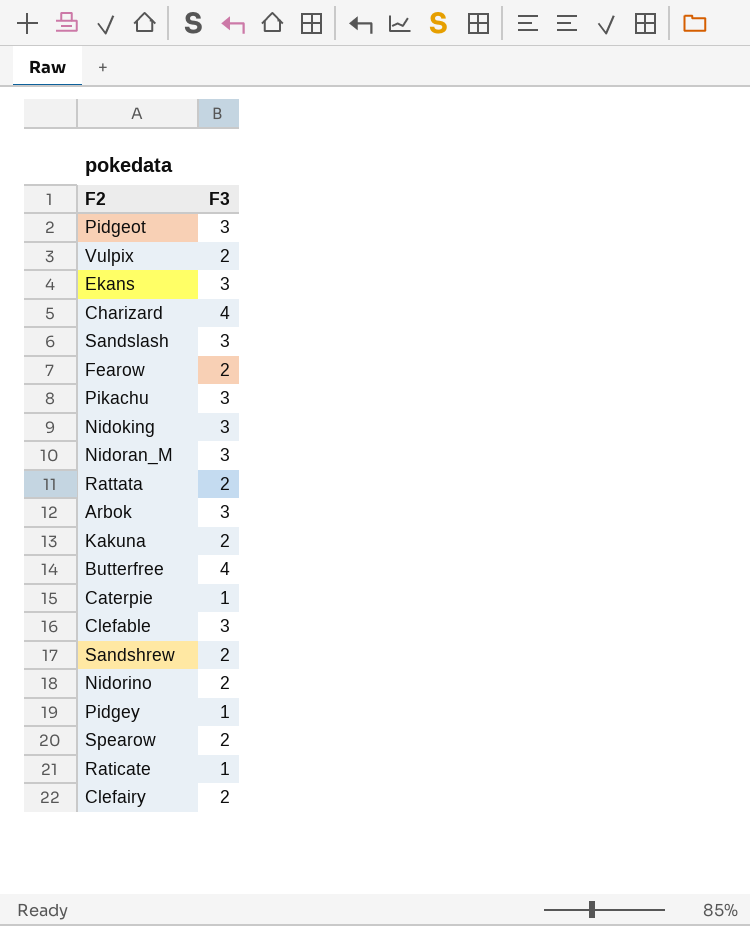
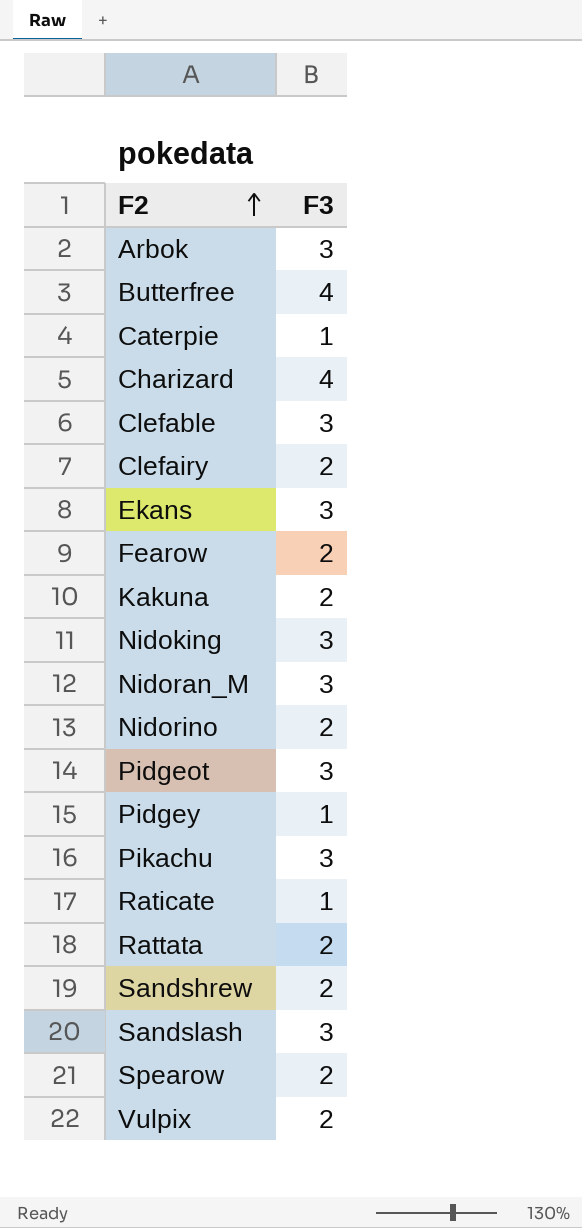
row order: none -> F2 ascending

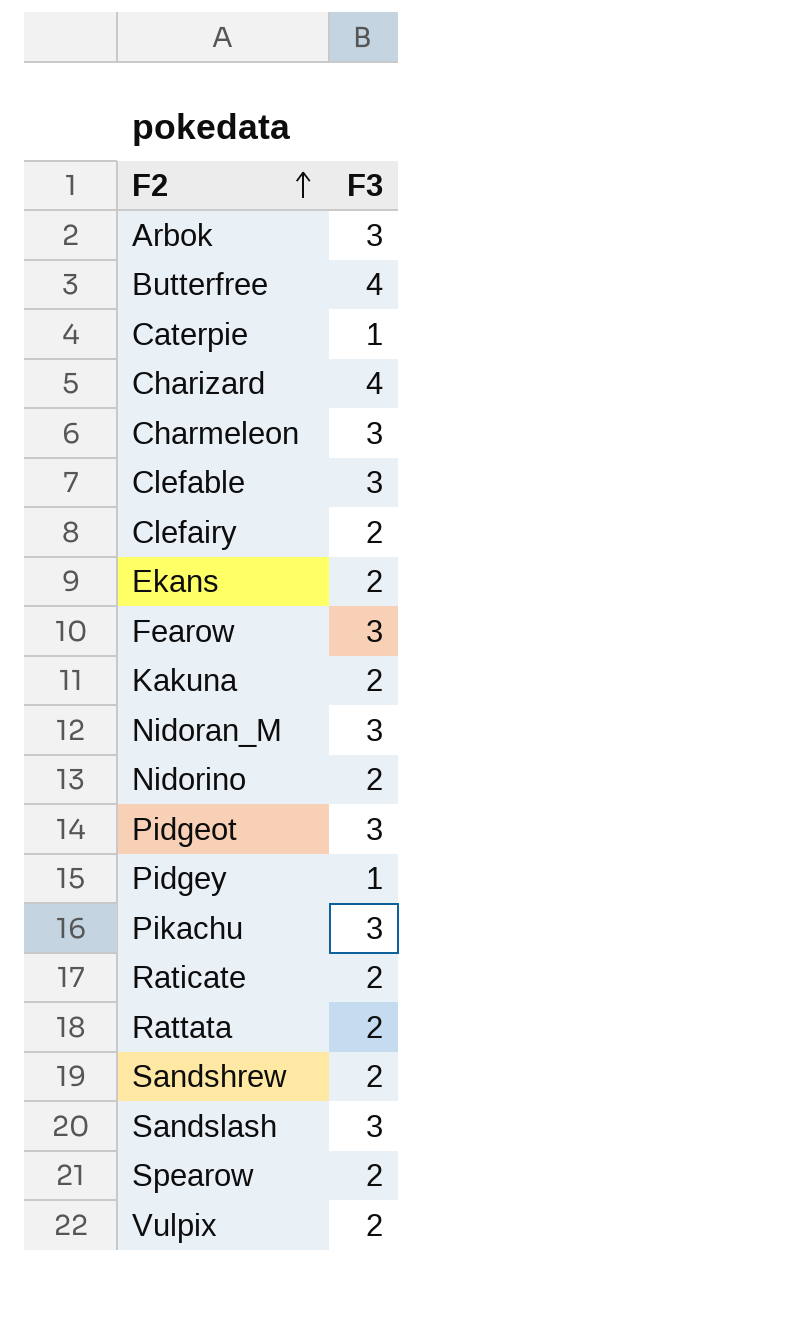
row Nidoking: 3 -> none
row Charmeleon: none -> 3
Ekans | F3: 3 -> 2
Fearow | F3: 2 -> 3
Raticate | F3: 1 -> 2

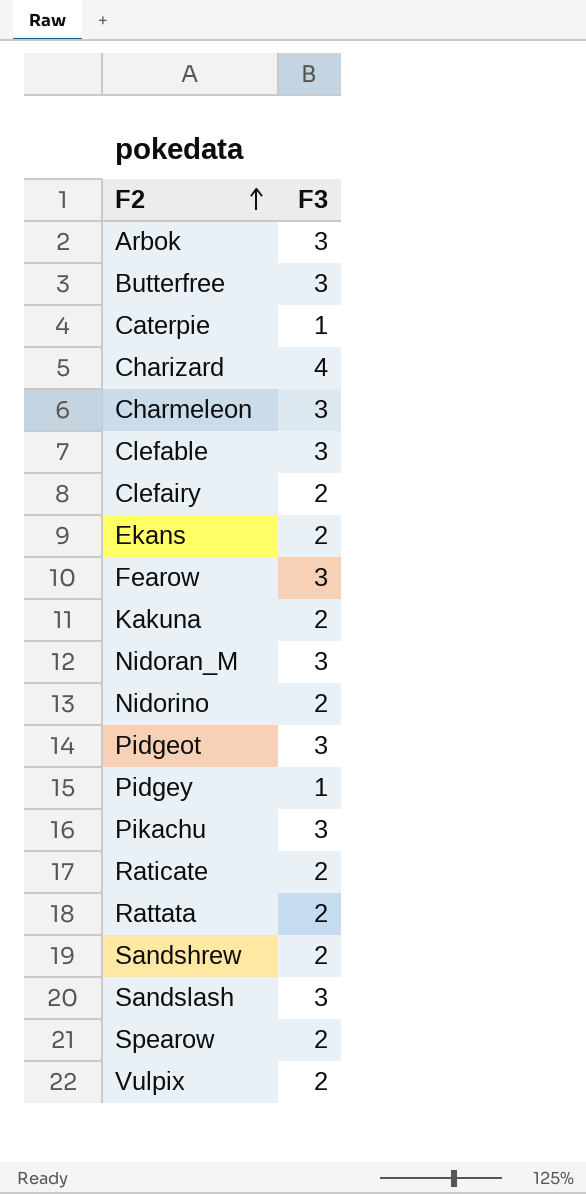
Butterfree | F3: 4 -> 3

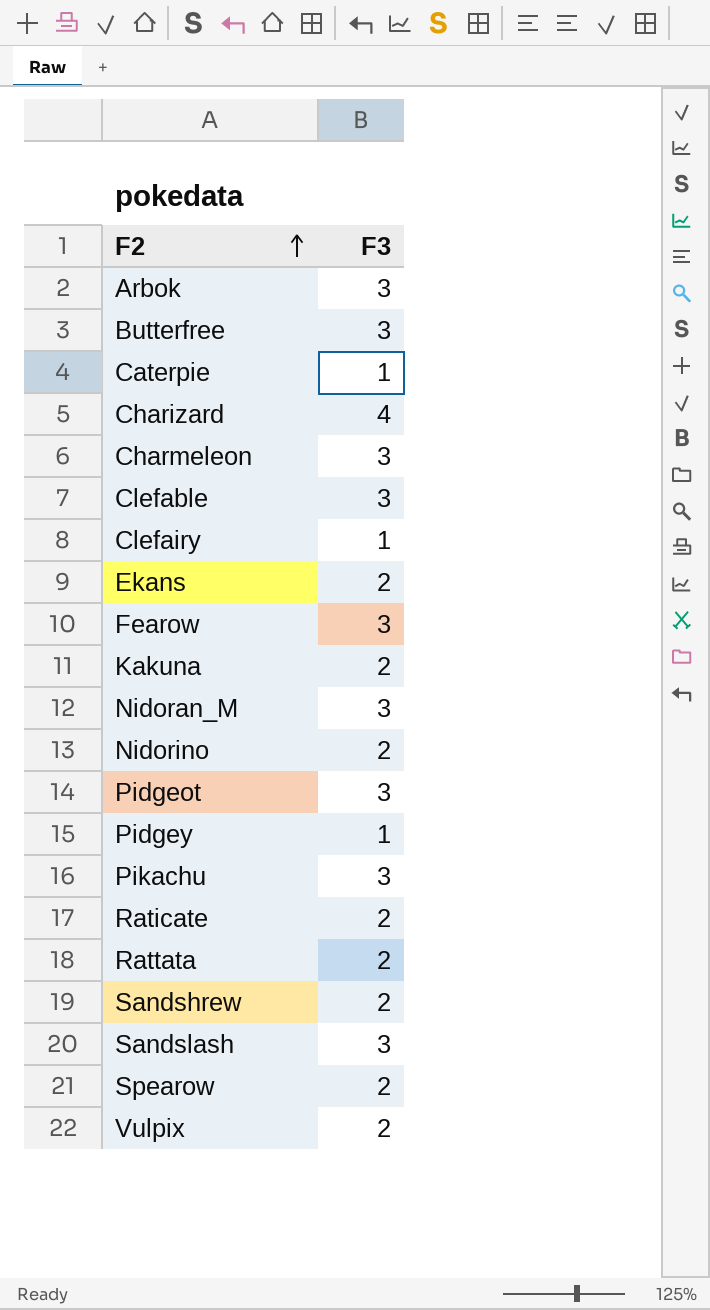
Clefairy | F3: 2 -> 1

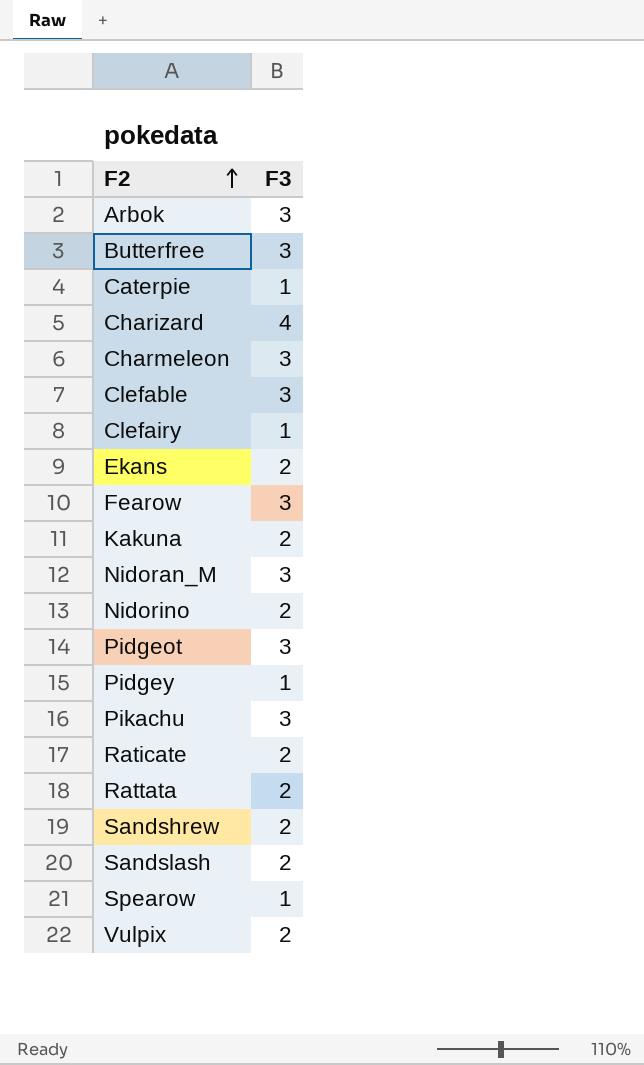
Sandslash | F3: 3 -> 2
Spearow | F3: 2 -> 1

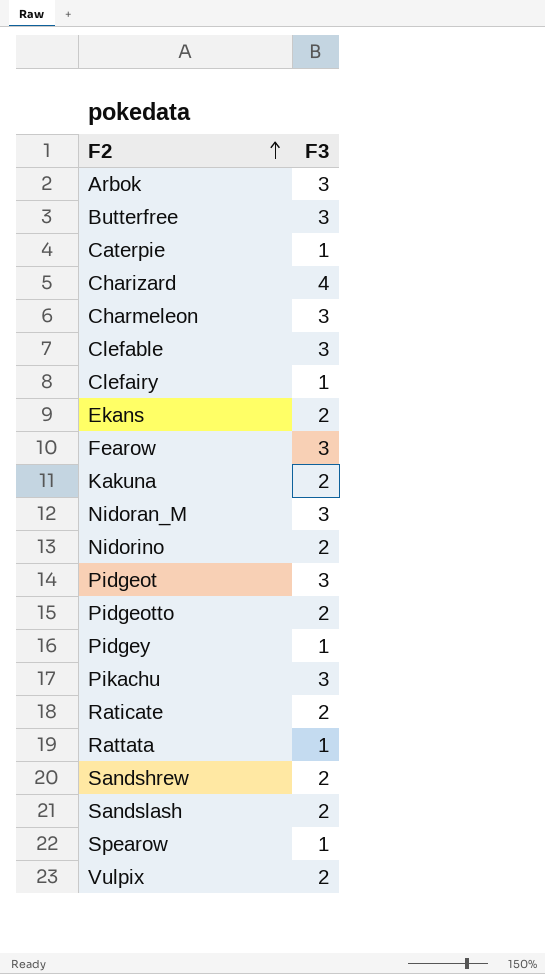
row Pidgeotto: none -> 2
Rattata | F3: 2 -> 1

